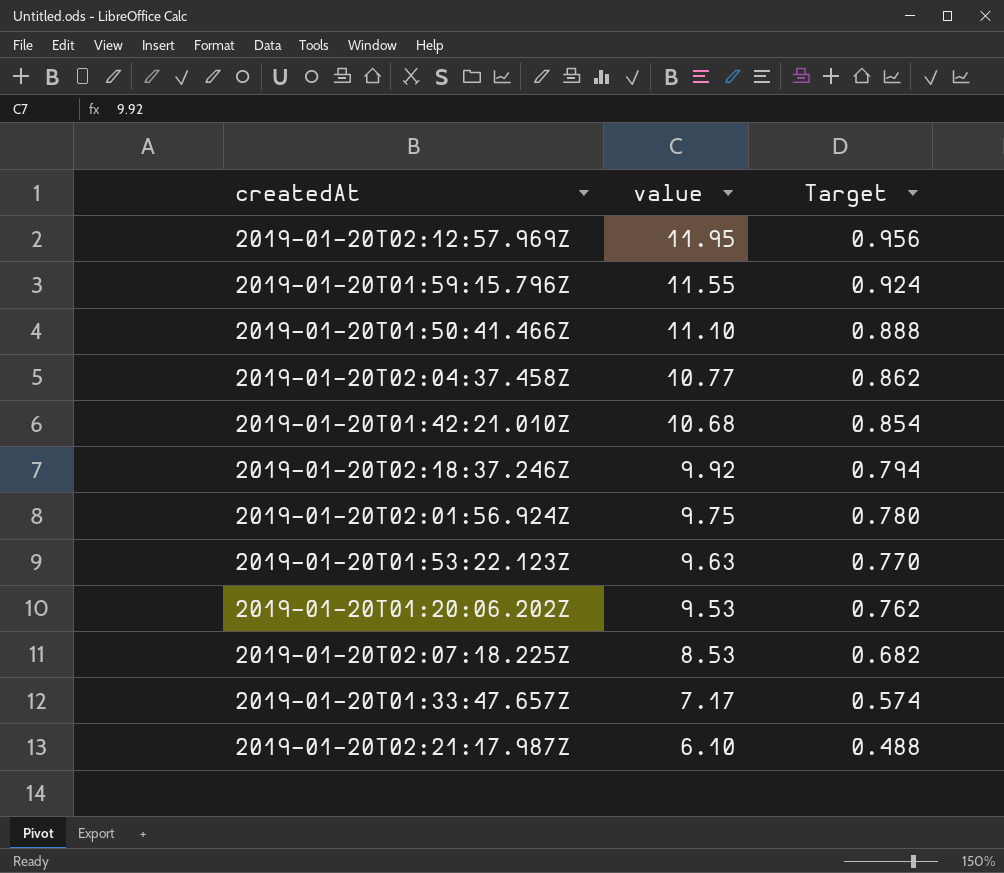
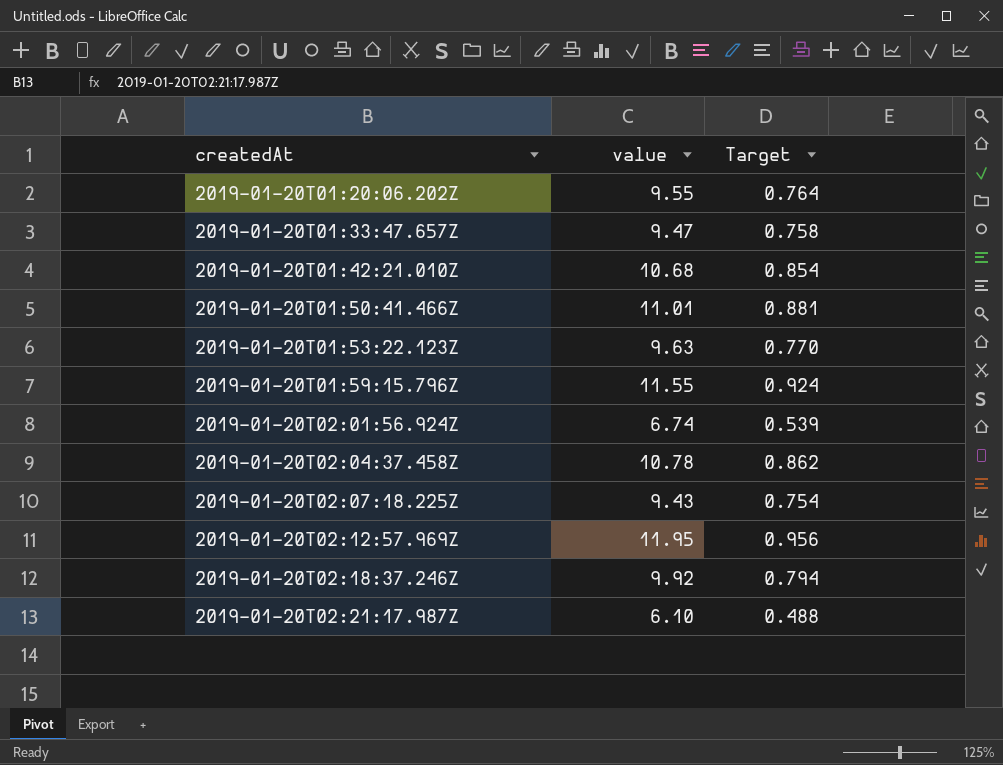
row order: value descending -> createdAt ascending
2019-01-20T01:20:06.202Z | value: 9.53 -> 9.55
2019-01-20T01:20:06.202Z | Target: 0.762 -> 0.764
2019-01-20T01:33:47.657Z | value: 7.17 -> 9.47
2019-01-20T01:33:47.657Z | Target: 0.574 -> 0.758
2019-01-20T01:50:41.466Z | value: 11.10 -> 11.01
2019-01-20T01:50:41.466Z | Target: 0.888 -> 0.881
2019-01-20T02:01:56.924Z | value: 9.75 -> 6.74
2019-01-20T02:01:56.924Z | Target: 0.780 -> 0.539
2019-01-20T02:04:37.458Z | value: 10.77 -> 10.78
2019-01-20T02:07:18.225Z | value: 8.53 -> 9.43
2019-01-20T02:07:18.225Z | Target: 0.682 -> 0.754

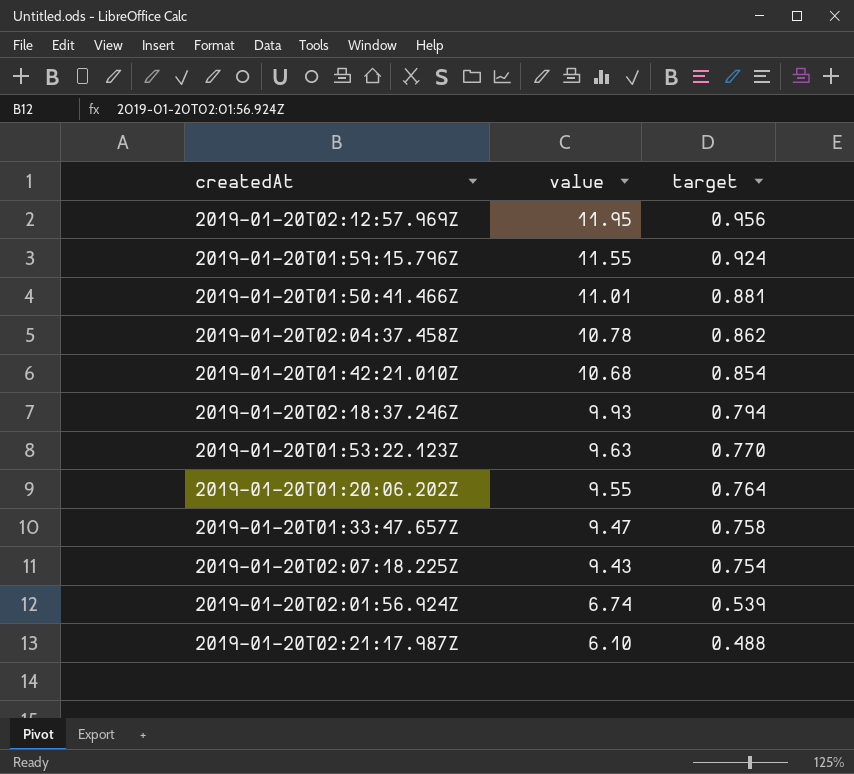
row order: createdAt ascending -> value descending
column name: Target -> target
2019-01-20T02:18:37.246Z | value: 9.92 -> 9.93

